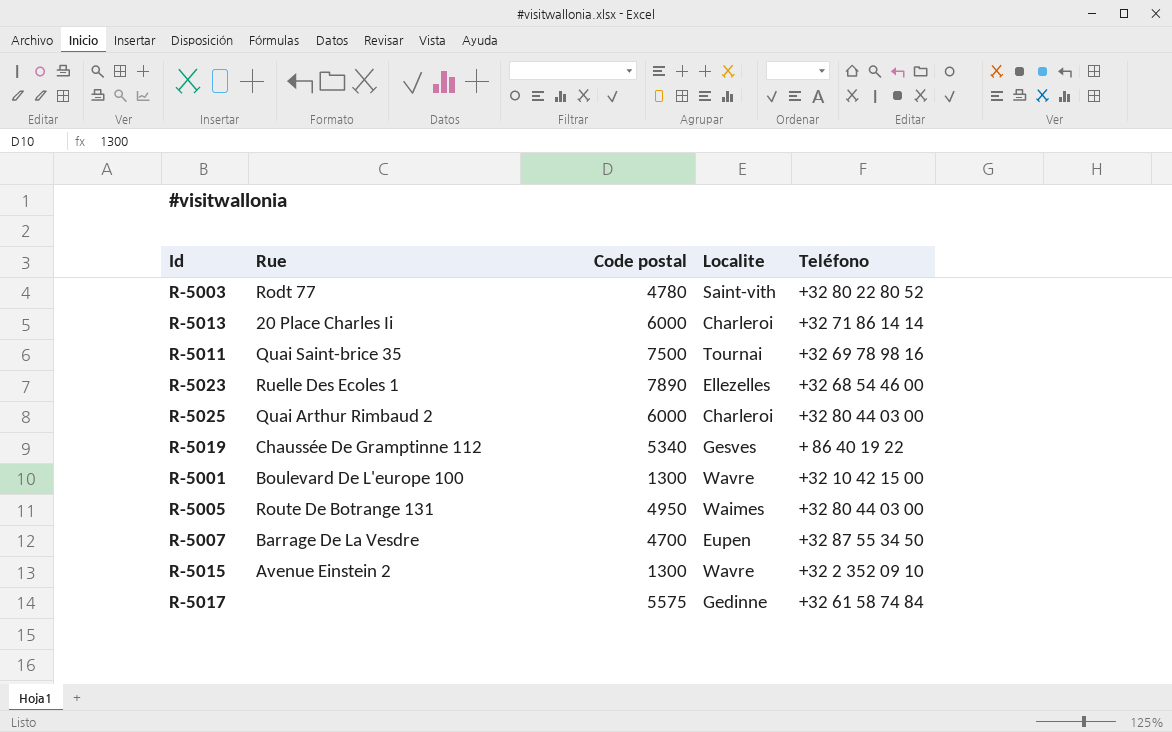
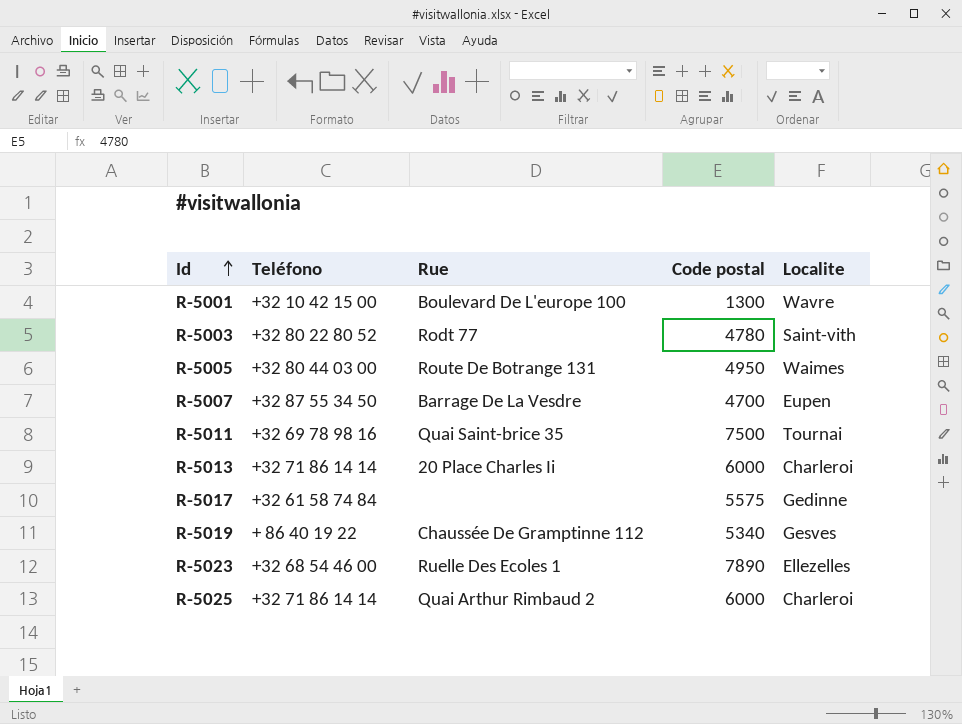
row order: none -> Id ascending
column Teléfono | position: 5 -> 2
row R-5015: Avenue Einstein 2 | 1300 | Wavre | +32 2 352 09 10 -> none
R-5025 | Teléfono: +32 80 44 03 00 -> +32 71 86 14 14

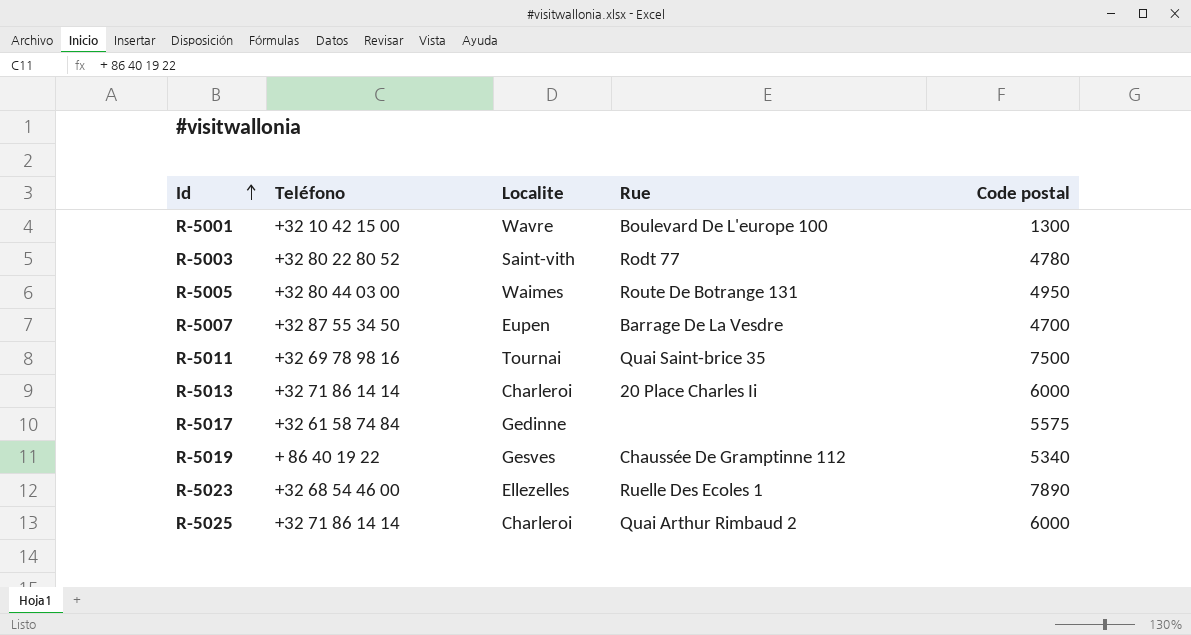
column Localite | position: 5 -> 3

